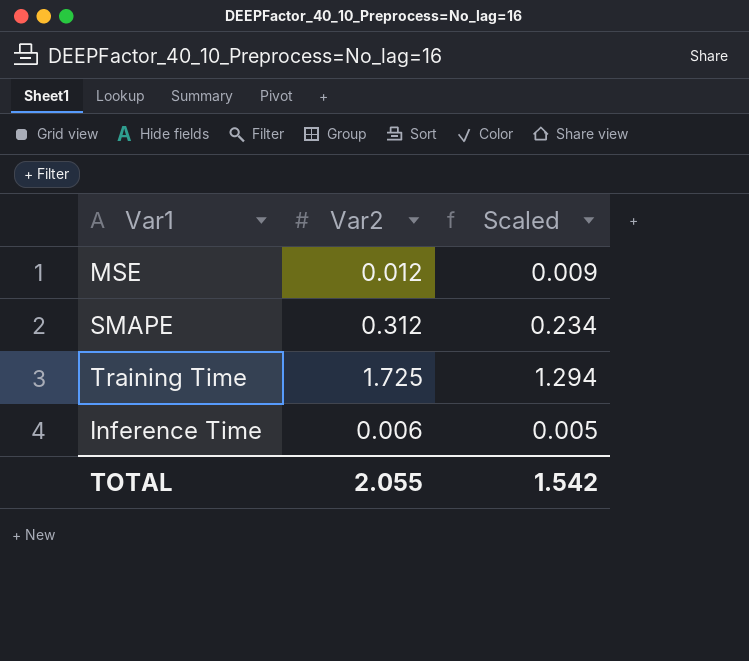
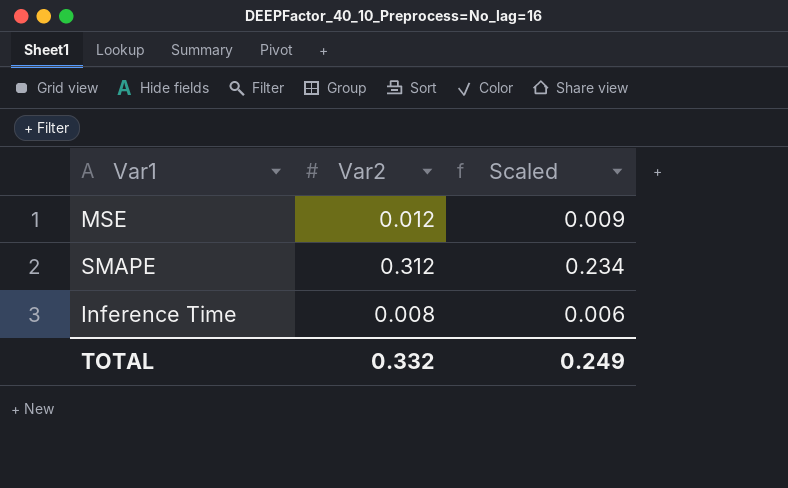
row Training Time: 1.725 | 1.294 -> none
Inference Time | Var2: 0.006 -> 0.008
Inference Time | Scaled: 0.005 -> 0.006
TOTAL | Var2: 2.055 -> 0.332
TOTAL | Scaled: 1.542 -> 0.249

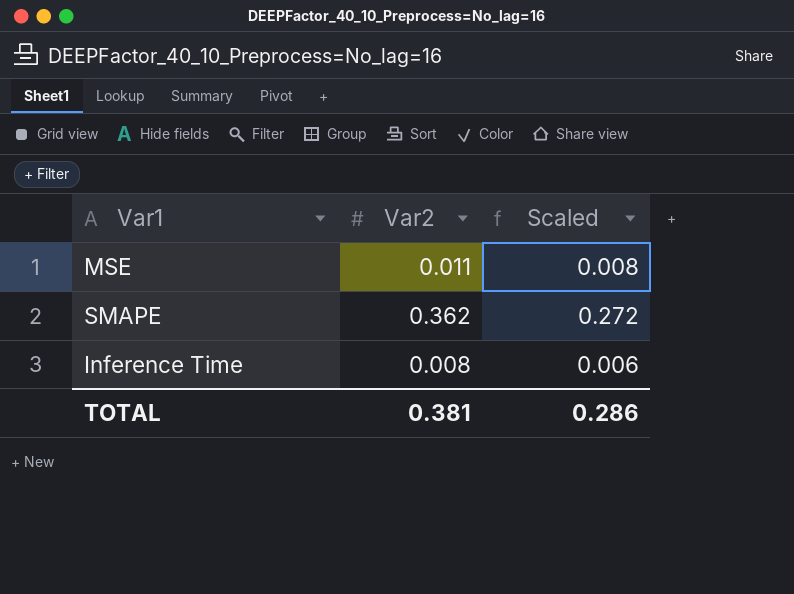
MSE | Var2: 0.012 -> 0.011
MSE | Scaled: 0.009 -> 0.008
SMAPE | Var2: 0.312 -> 0.362
SMAPE | Scaled: 0.234 -> 0.272
TOTAL | Var2: 0.332 -> 0.381
TOTAL | Scaled: 0.249 -> 0.286

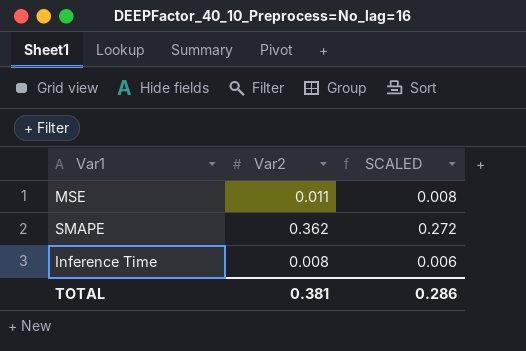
column name: Scaled -> SCALED

